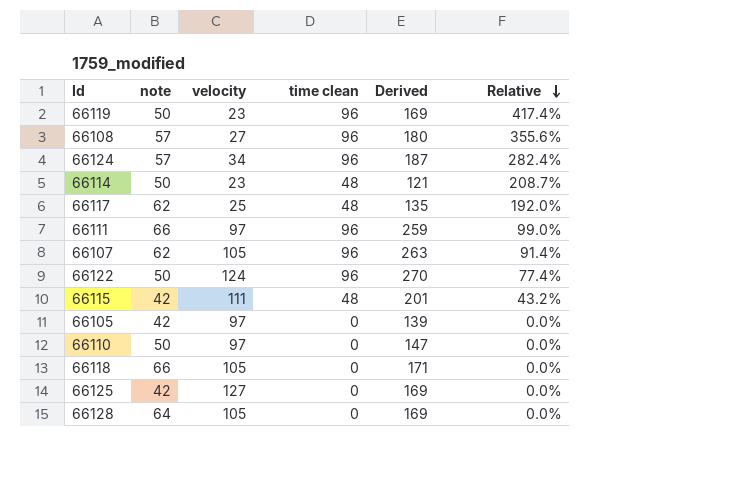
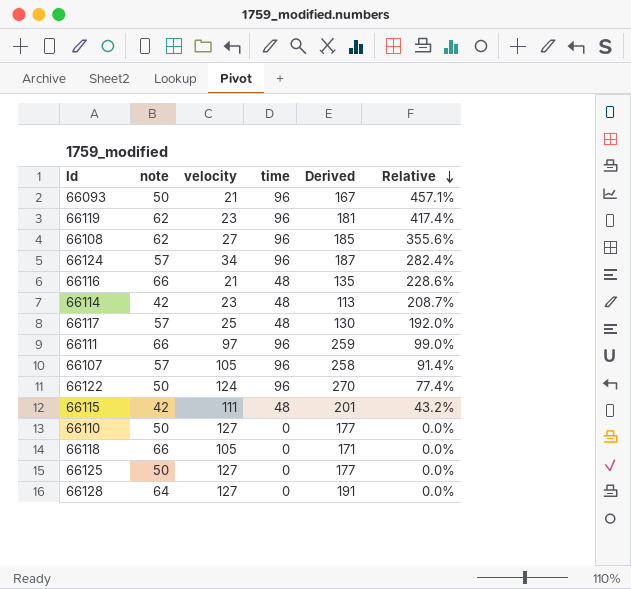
column name: time clean -> time
row 66105: 42 | 97 | 0 | 139 | 0.0% -> none
row 66093: none -> 50 | 21 | 96 | 167 | 457.1%
66119 | note: 50 -> 62
66119 | Derived: 169 -> 181
66108 | note: 57 -> 62
66108 | Derived: 180 -> 185
row 66116: none -> 66 | 21 | 48 | 135 | 228.6%
66114 | note: 50 -> 42
66114 | Derived: 121 -> 113
66117 | note: 62 -> 57
66117 | Derived: 135 -> 130
66107 | note: 62 -> 57
66107 | Derived: 263 -> 258
66110 | velocity: 97 -> 127
66110 | Derived: 147 -> 177
66125 | note: 42 -> 50
66125 | Derived: 169 -> 177
66128 | velocity: 105 -> 127
66128 | Derived: 169 -> 191

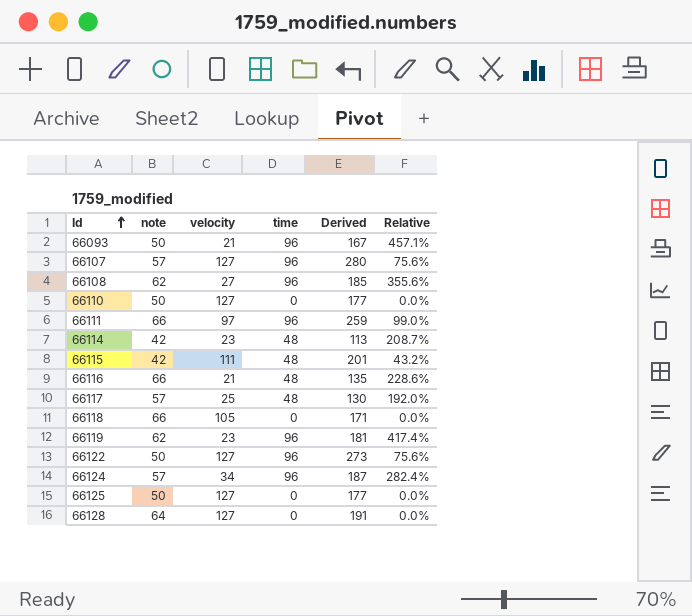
row order: Relative descending -> Id ascending
66107 | velocity: 105 -> 127
66107 | Derived: 258 -> 280
66107 | Relative: 91.4% -> 75.6%
66122 | velocity: 124 -> 127
66122 | Derived: 270 -> 273
66122 | Relative: 77.4% -> 75.6%

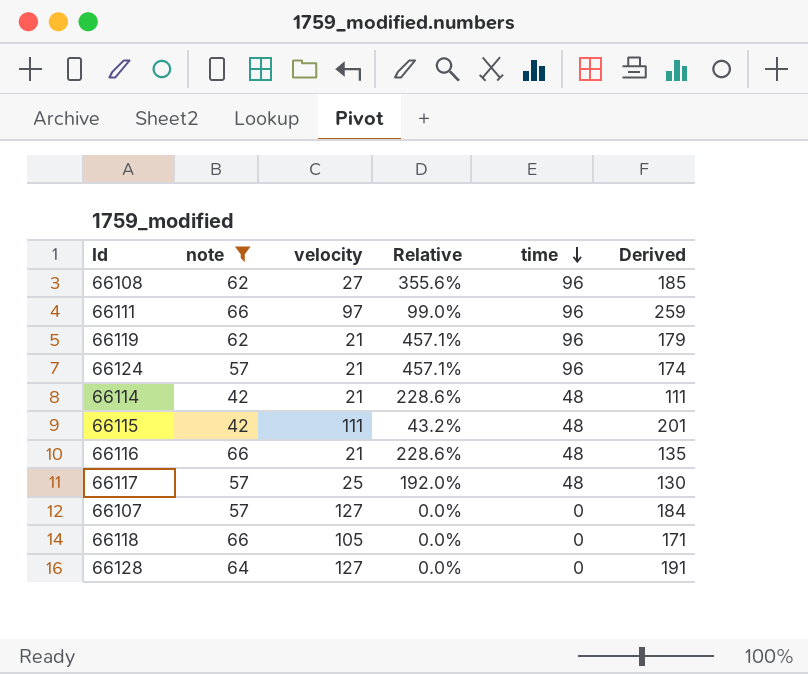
filter: none -> note != 50
row order: Id ascending -> time descending
column Relative | position: 6 -> 4
66119 | velocity: 23 -> 21
66119 | Relative: 417.4% -> 457.1%
66119 | Derived: 181 -> 179
66124 | velocity: 34 -> 21
66124 | Relative: 282.4% -> 457.1%
66124 | Derived: 187 -> 174
66114 | velocity: 23 -> 21
66114 | Relative: 208.7% -> 228.6%
66114 | Derived: 113 -> 111
66107 | Relative: 75.6% -> 0.0%
66107 | time: 96 -> 0
66107 | Derived: 280 -> 184

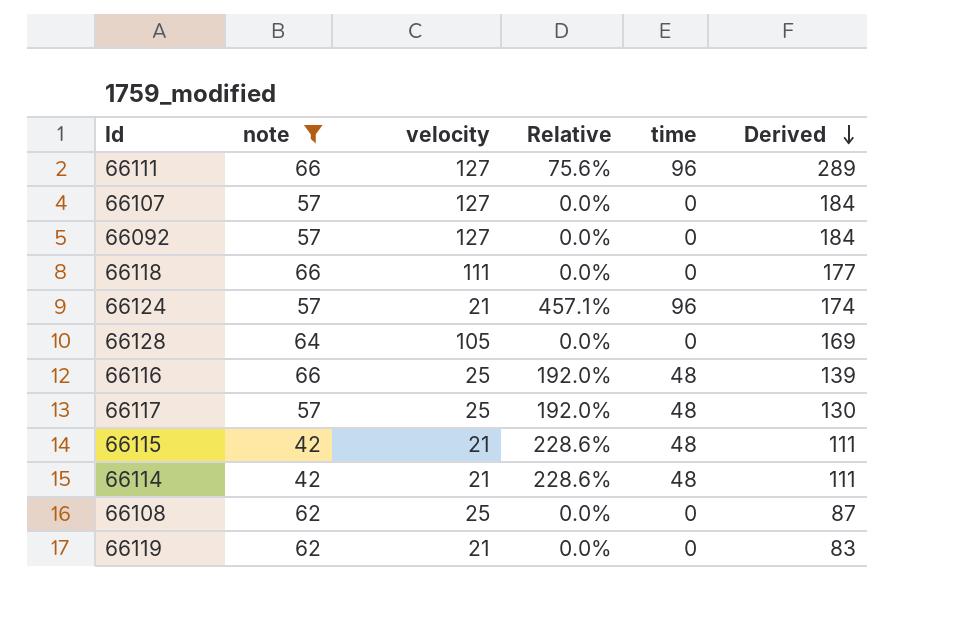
row order: time descending -> Derived descending
66111 | velocity: 97 -> 127
66111 | Relative: 99.0% -> 75.6%
66111 | Derived: 259 -> 289
row 66092: none -> 57 | 127 | 0.0% | 0 | 184
66118 | velocity: 105 -> 111
66118 | Derived: 171 -> 177
66128 | velocity: 127 -> 105
66128 | Derived: 191 -> 169
66116 | velocity: 21 -> 25
66116 | Relative: 228.6% -> 192.0%
66116 | Derived: 135 -> 139
66115 | velocity: 111 -> 21
66115 | Relative: 43.2% -> 228.6%
66115 | Derived: 201 -> 111
66108 | velocity: 27 -> 25
66108 | Relative: 355.6% -> 0.0%
66108 | time: 96 -> 0
66108 | Derived: 185 -> 87
66119 | Relative: 457.1% -> 0.0%
66119 | time: 96 -> 0
66119 | Derived: 179 -> 83

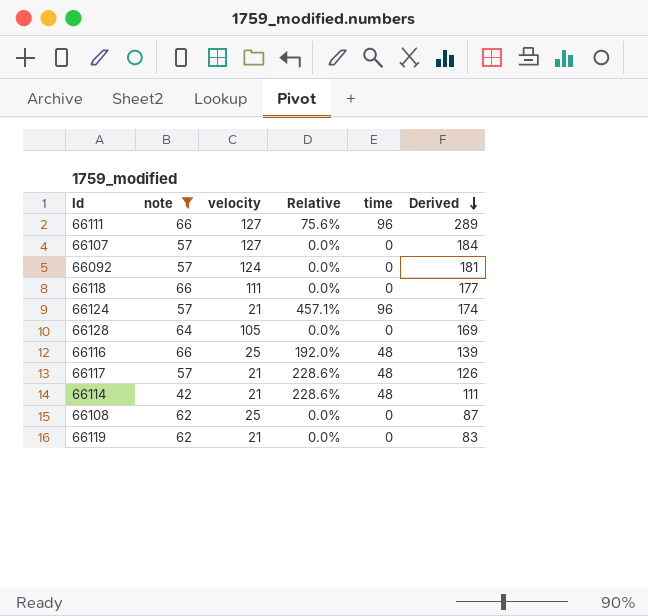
row 66115: 42 | 21 | 228.6% | 48 | 111 -> none
66092 | velocity: 127 -> 124
66092 | Derived: 184 -> 181
66117 | velocity: 25 -> 21
66117 | Relative: 192.0% -> 228.6%
66117 | Derived: 130 -> 126

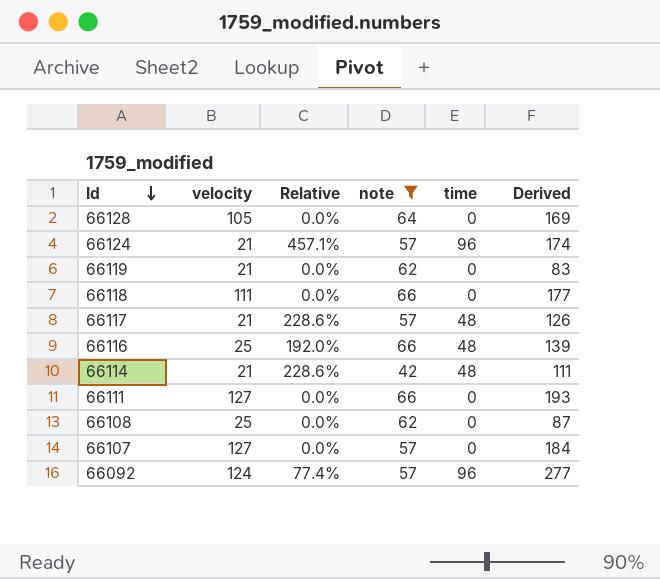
row order: Derived descending -> Id descending
column note | position: 2 -> 4
66111 | Relative: 75.6% -> 0.0%
66111 | time: 96 -> 0
66111 | Derived: 289 -> 193
66092 | Relative: 0.0% -> 77.4%
66092 | time: 0 -> 96
66092 | Derived: 181 -> 277

